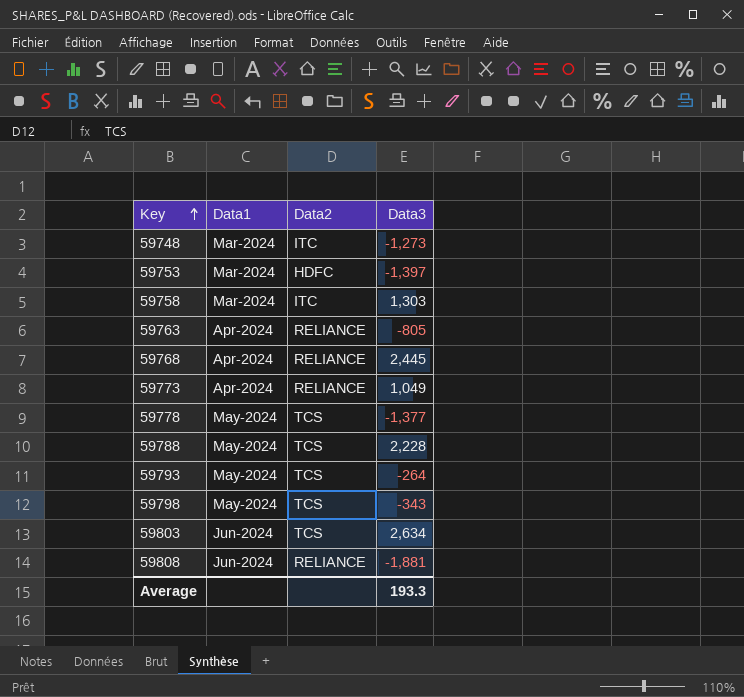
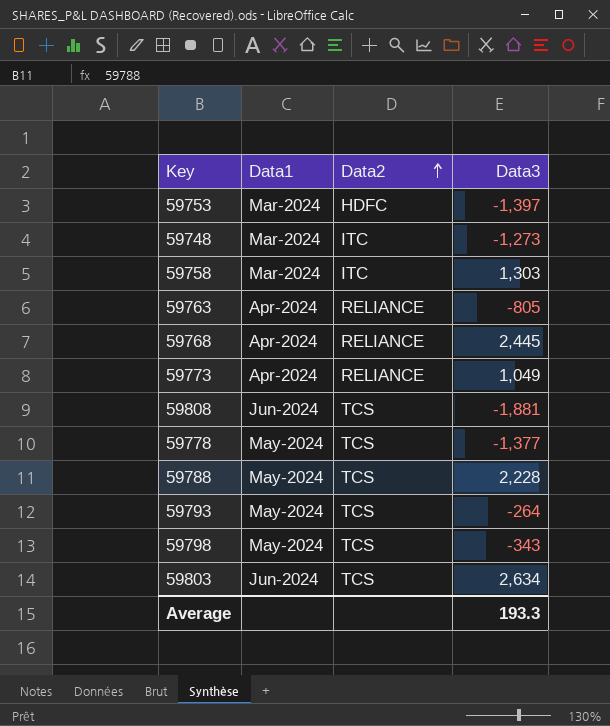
row order: Key ascending -> Data2 ascending
59808 | Data2: RELIANCE -> TCS

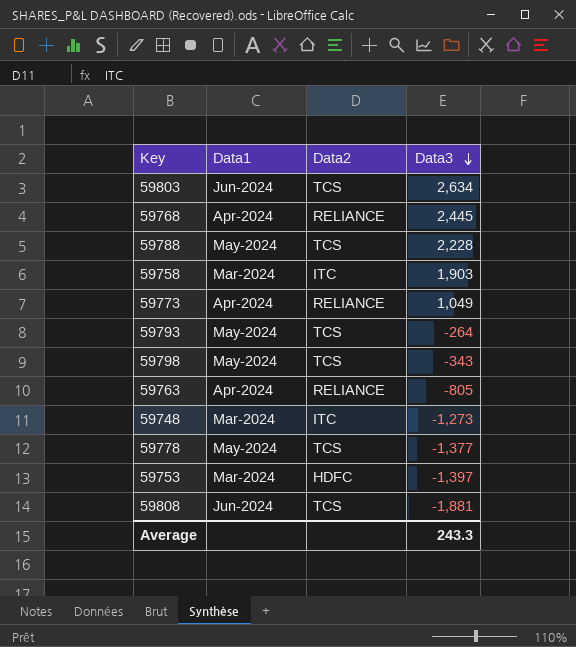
row order: Data2 ascending -> Data3 descending
59758 | Data3: 1,303 -> 1,903
Average | Data3: 193.3 -> 243.3

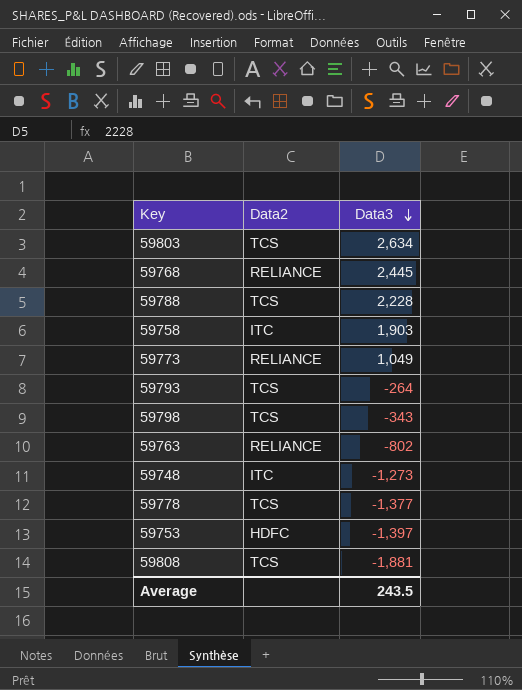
column Data1 | position: 2 -> none
59763 | Data3: -805 -> -802
Average | Data3: 243.3 -> 243.5

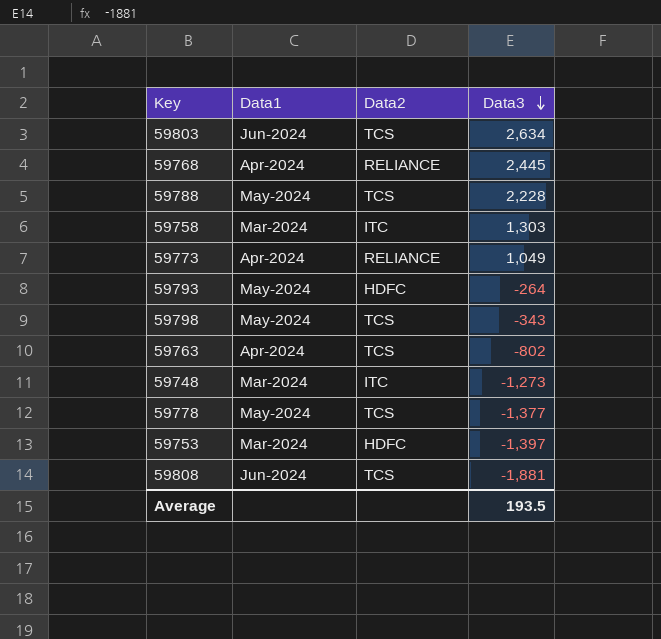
column Data1 | position: none -> 2
59758 | Data3: 1,903 -> 1,303
59793 | Data2: TCS -> HDFC
59763 | Data2: RELIANCE -> TCS
Average | Data3: 243.5 -> 193.5

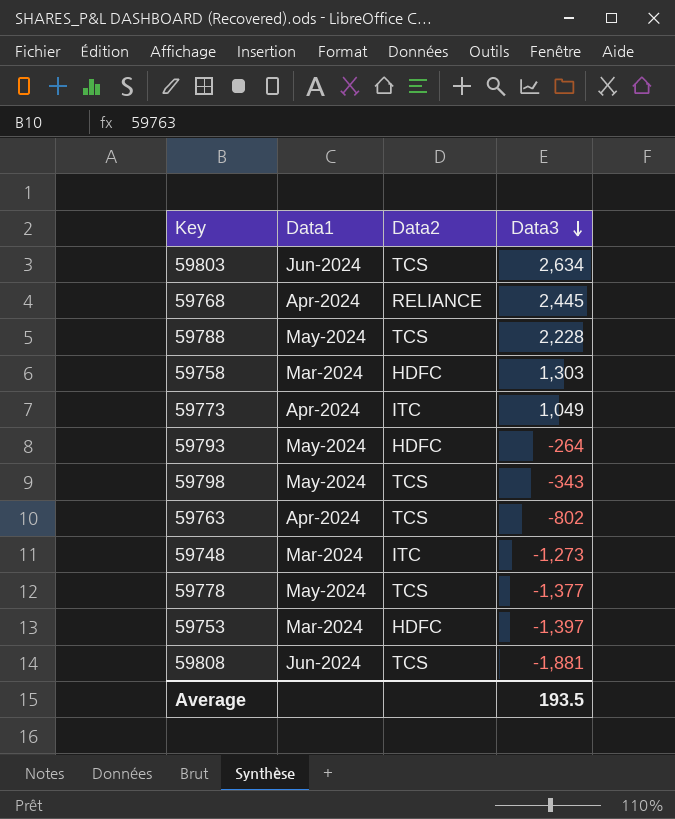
59758 | Data2: ITC -> HDFC
59773 | Data2: RELIANCE -> ITC

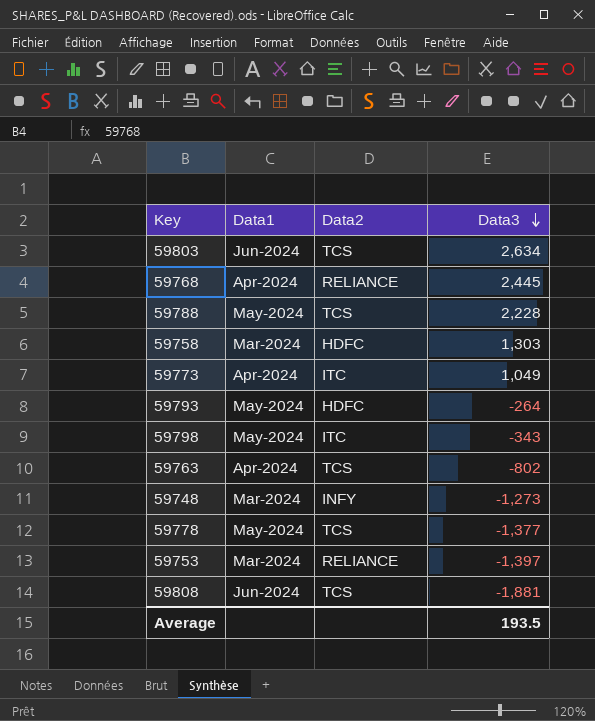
59798 | Data2: TCS -> ITC
59748 | Data2: ITC -> INFY
59753 | Data2: HDFC -> RELIANCE

